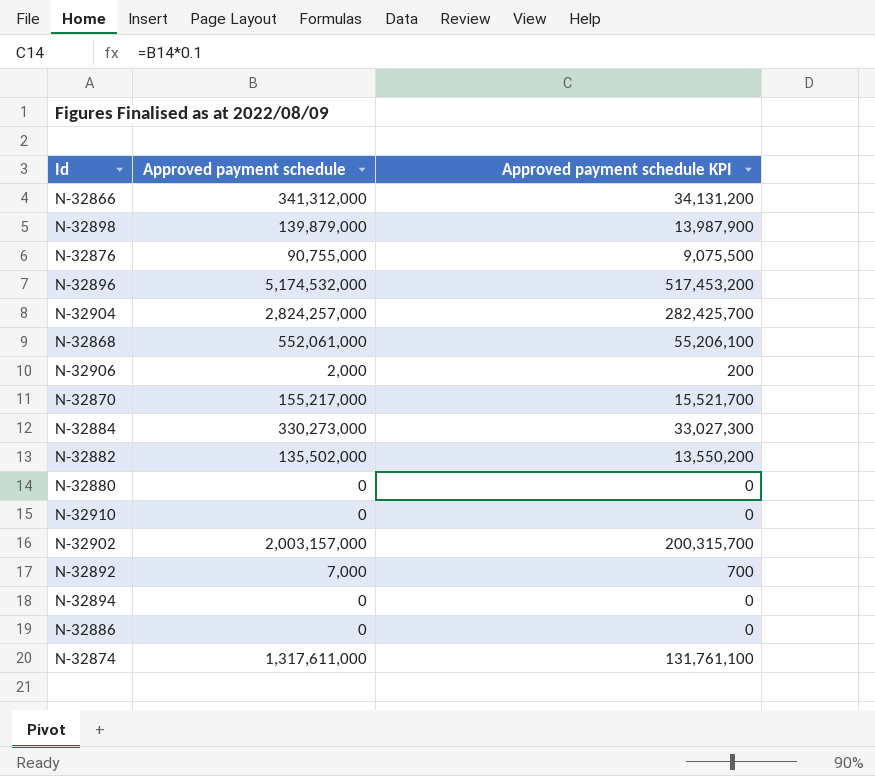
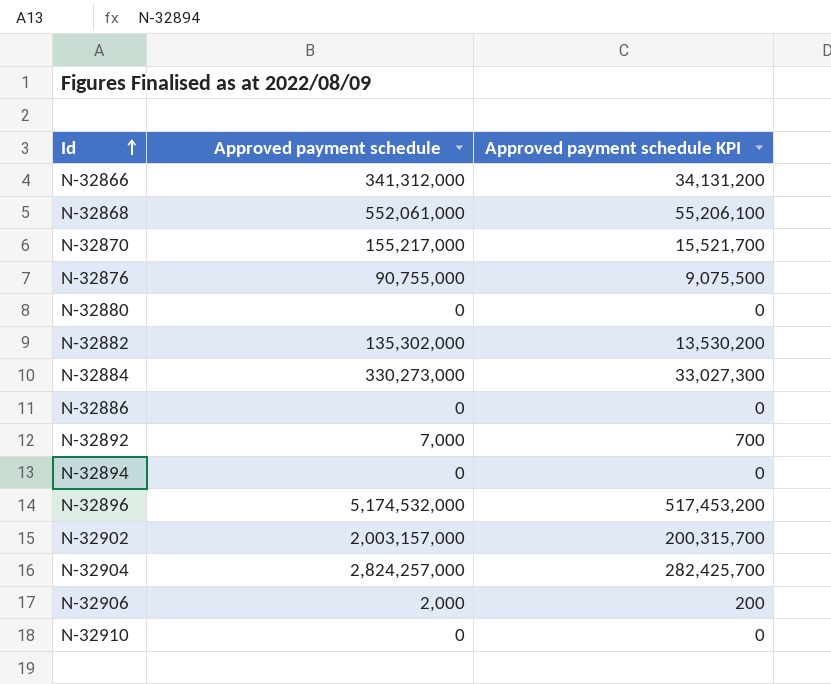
row order: none -> Id ascending
row N-32898: 139,879,000 | 13,987,900 -> none
row N-32874: 1,317,611,000 | 131,761,100 -> none
N-32882 | Approved payment schedule: 135,502,000 -> 135,302,000
N-32882 | Approved payment schedule KPI: 13,550,200 -> 13,530,200

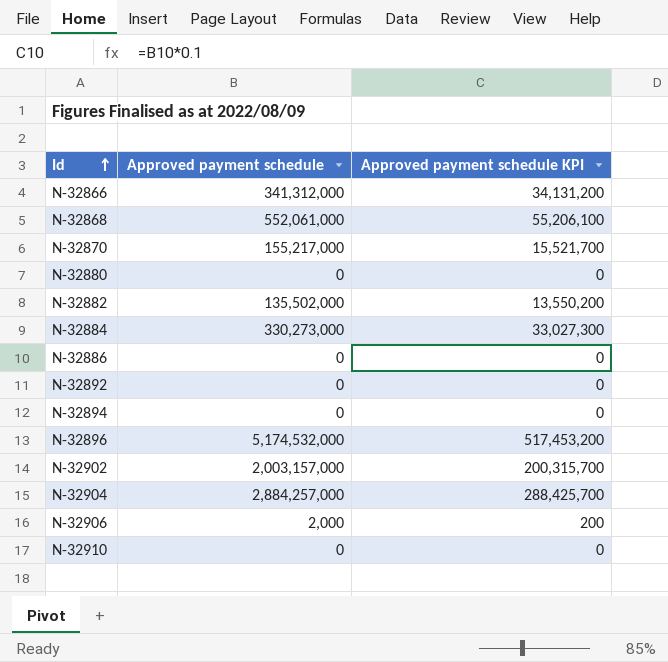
row N-32876: 90,755,000 | 9,075,500 -> none
N-32882 | Approved payment schedule: 135,302,000 -> 135,502,000
N-32882 | Approved payment schedule KPI: 13,530,200 -> 13,550,200
N-32892 | Approved payment schedule: 7,000 -> 0
N-32892 | Approved payment schedule KPI: 700 -> 0
N-32904 | Approved payment schedule: 2,824,257,000 -> 2,884,257,000
N-32904 | Approved payment schedule KPI: 282,425,700 -> 288,425,700

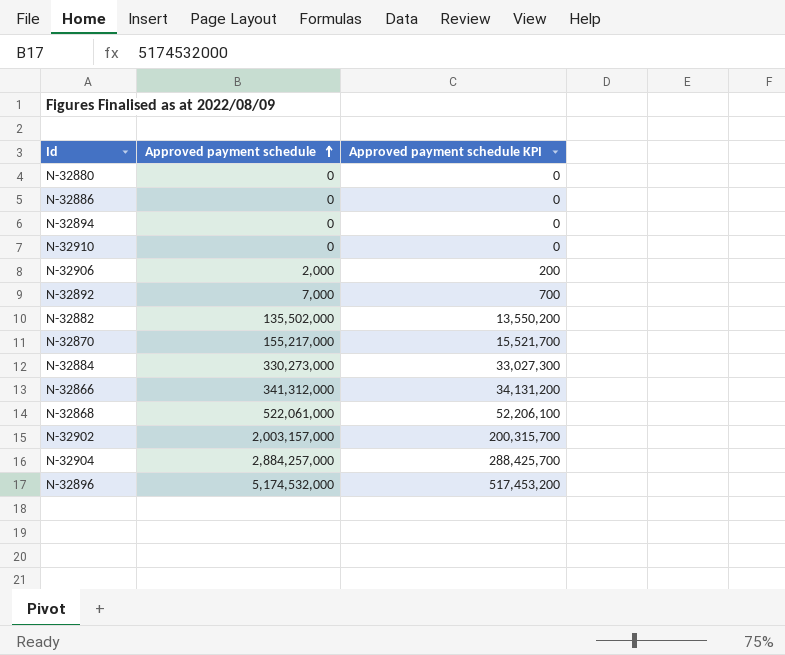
row order: Id ascending -> Approved payment schedule ascending
N-32892 | Approved payment schedule: 0 -> 7,000
N-32892 | Approved payment schedule KPI: 0 -> 700
N-32868 | Approved payment schedule: 552,061,000 -> 522,061,000
N-32868 | Approved payment schedule KPI: 55,206,100 -> 52,206,100

